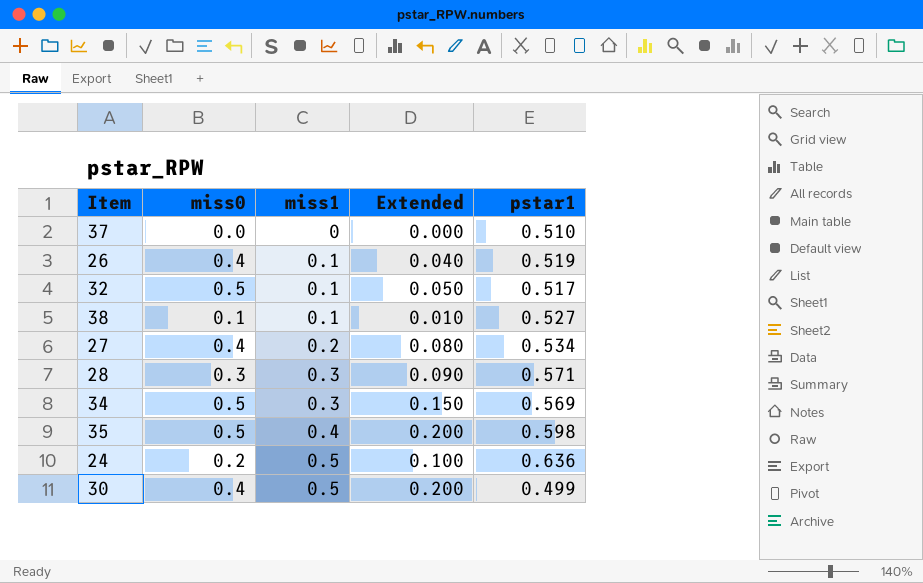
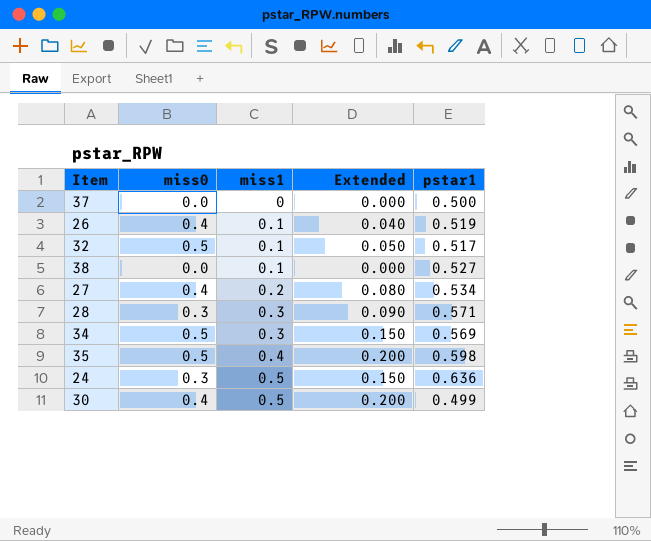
37 | pstar1: 0.510 -> 0.500
38 | miss0: 0.1 -> 0.0
38 | Extended: 0.010 -> 0.000
24 | miss0: 0.2 -> 0.3
24 | Extended: 0.100 -> 0.150

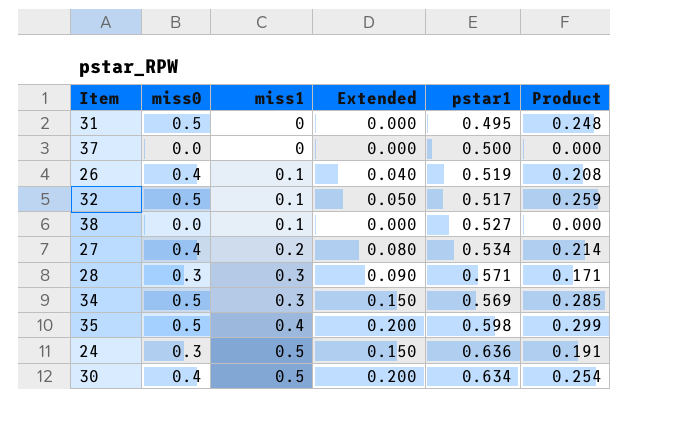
column Product | formula: none -> [miss0] * [pstar1]
row 31: none -> 0.5 | 0 | 0.000 | 0.495 | 0.248
30 | pstar1: 0.499 -> 0.634

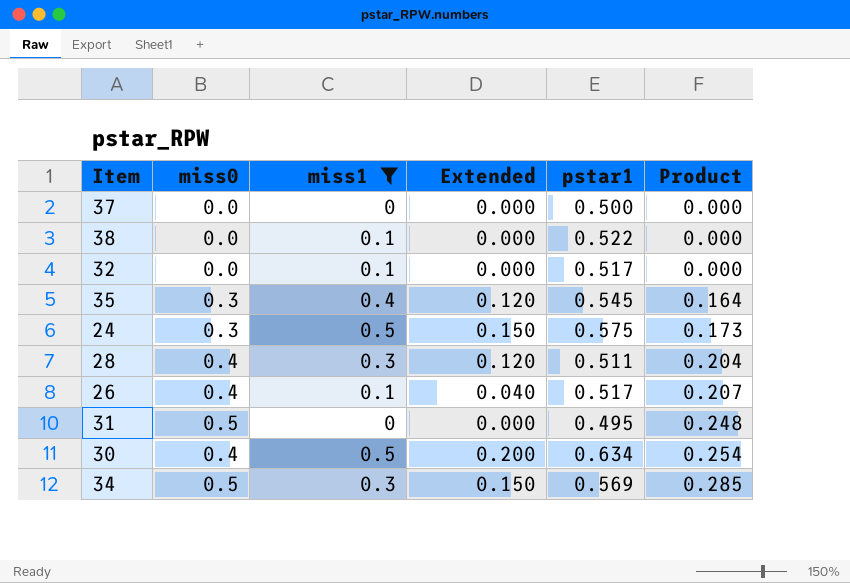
filter: none -> miss1 != 0.2
row order: miss1 ascending -> Product ascending
38 | pstar1: 0.527 -> 0.522
32 | miss0: 0.5 -> 0.0
32 | Extended: 0.050 -> 0.000
32 | Product: 0.259 -> 0.000
35 | miss0: 0.5 -> 0.3
35 | Extended: 0.200 -> 0.120
35 | pstar1: 0.598 -> 0.545
35 | Product: 0.299 -> 0.164
24 | pstar1: 0.636 -> 0.575
24 | Product: 0.191 -> 0.173
28 | miss0: 0.3 -> 0.4
28 | Extended: 0.090 -> 0.120
28 | pstar1: 0.571 -> 0.511
28 | Product: 0.171 -> 0.204
26 | pstar1: 0.519 -> 0.517
26 | Product: 0.208 -> 0.207

